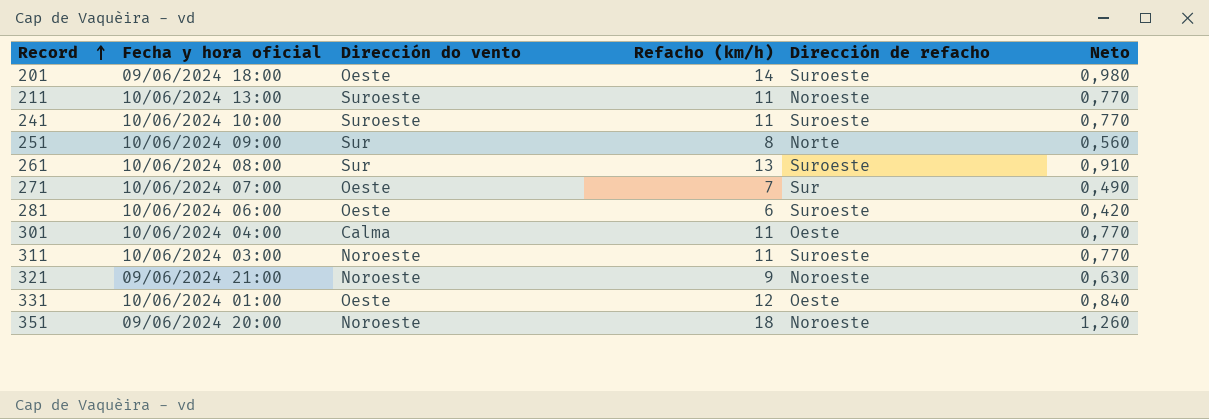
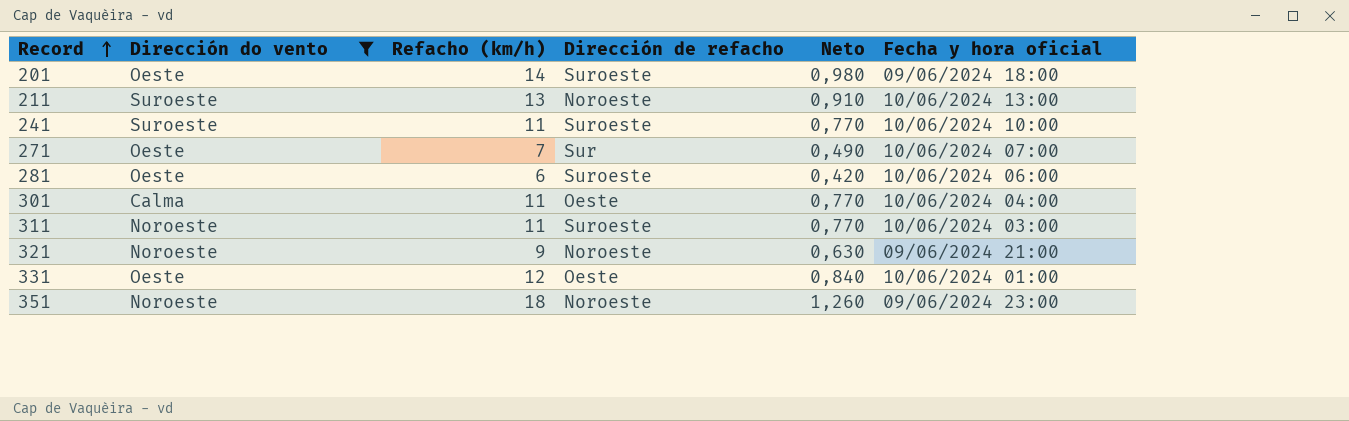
filter: none -> Dirección do vento != Sur
column Fecha y hora oficial | position: 2 -> 6
211 | Refacho (km/h): 11 -> 13
211 | Neto: 0,770 -> 0,910
351 | Fecha y hora oficial: 09/06/2024 20:00 -> 09/06/2024 23:00

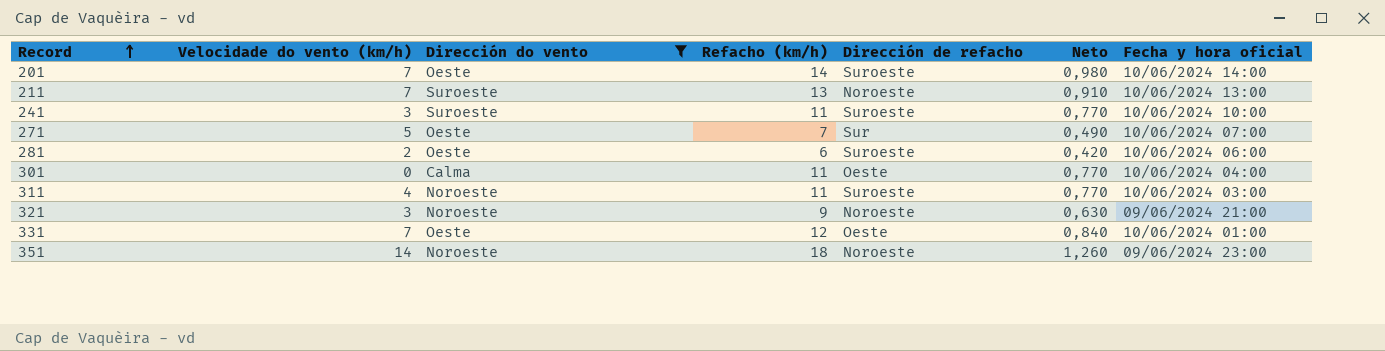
column Velocidade do vento (km/h) | position: none -> 2
201 | Fecha y hora oficial: 09/06/2024 18:00 -> 10/06/2024 14:00

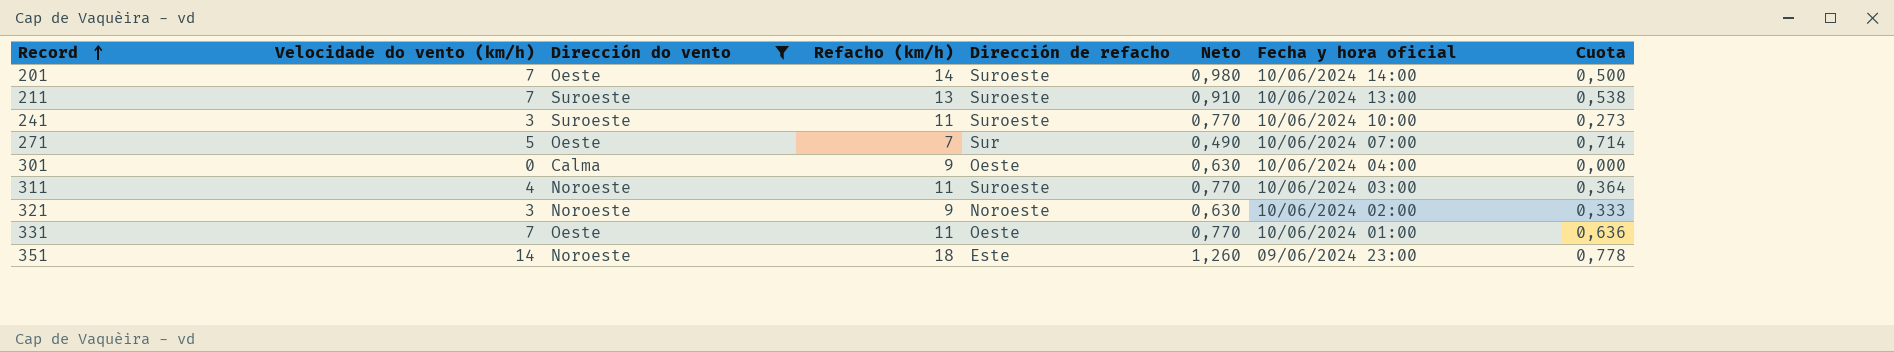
column Cuota | formula: none -> [Velocidade do vento (km/h)] / [Refacho (km/h)]
row 281: 2 | Oeste | 6 | Suroeste | 0,420 | 10/06/2024 06:00 -> none
211 | Dirección de refacho: Noroeste -> Suroeste
301 | Refacho (km/h): 11 -> 9
301 | Neto: 0,770 -> 0,630
321 | Fecha y hora oficial: 09/06/2024 21:00 -> 10/06/2024 02:00
331 | Refacho (km/h): 12 -> 11
331 | Neto: 0,840 -> 0,770
351 | Dirección de refacho: Noroeste -> Este

